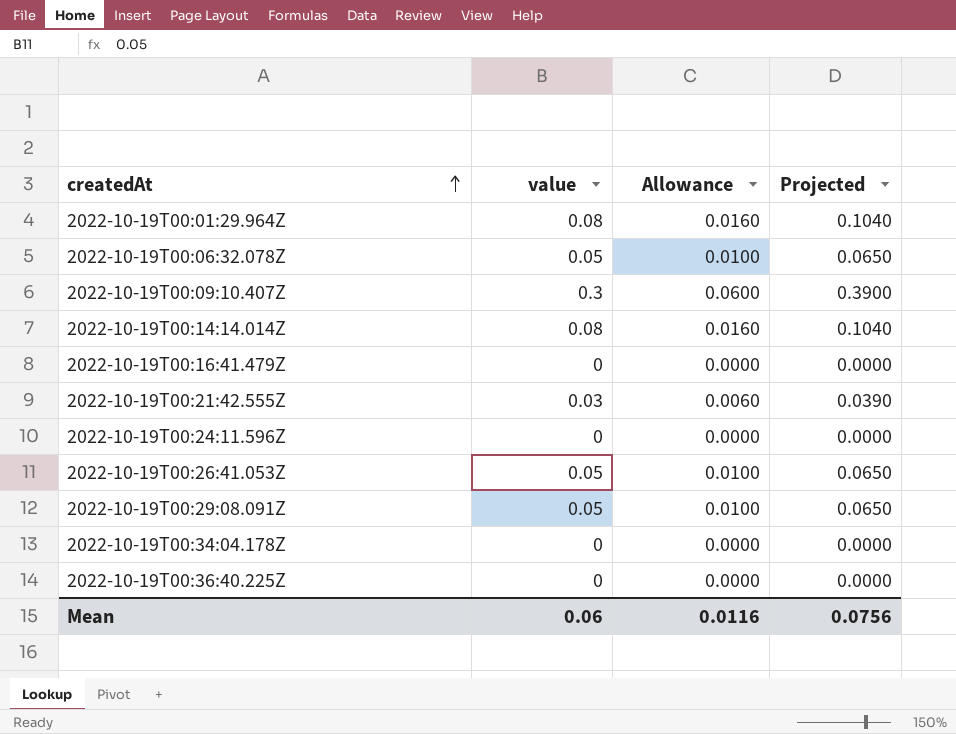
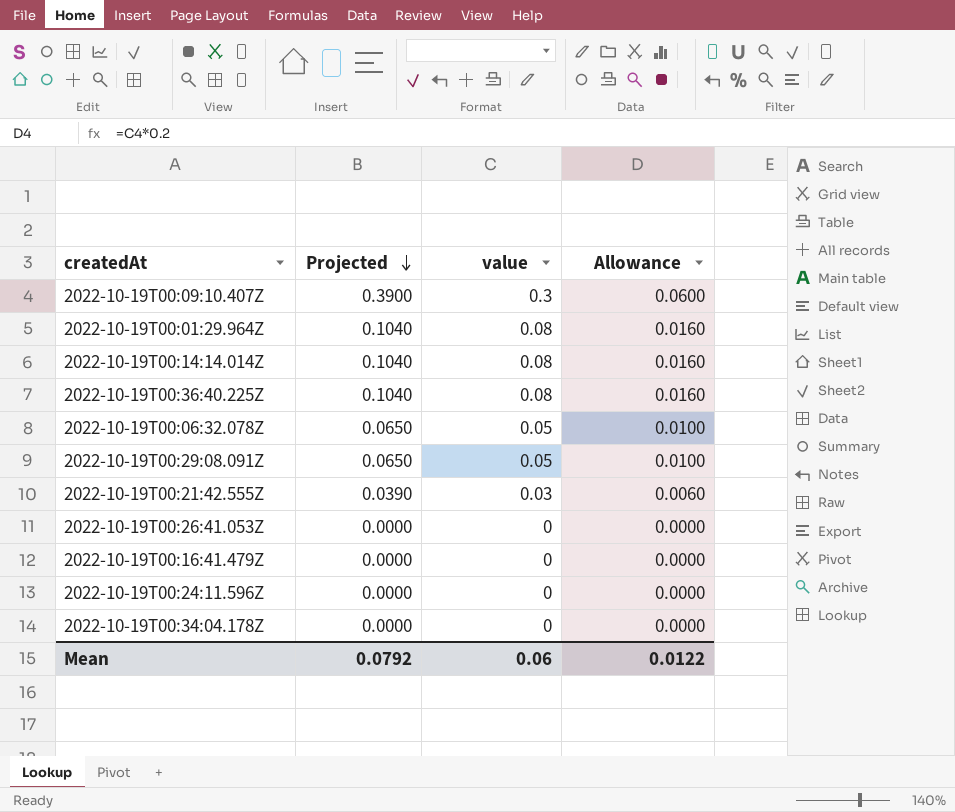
row order: createdAt ascending -> Projected descending
column Projected | position: 4 -> 2
2022-10-19T00:36:40.225Z | Projected: 0.0000 -> 0.1040
2022-10-19T00:36:40.225Z | value: 0 -> 0.08
2022-10-19T00:36:40.225Z | Allowance: 0.0000 -> 0.0160
2022-10-19T00:26:41.053Z | Projected: 0.0650 -> 0.0000
2022-10-19T00:26:41.053Z | value: 0.05 -> 0
2022-10-19T00:26:41.053Z | Allowance: 0.0100 -> 0.0000
Mean | Projected: 0.0756 -> 0.0792
Mean | Allowance: 0.0116 -> 0.0122

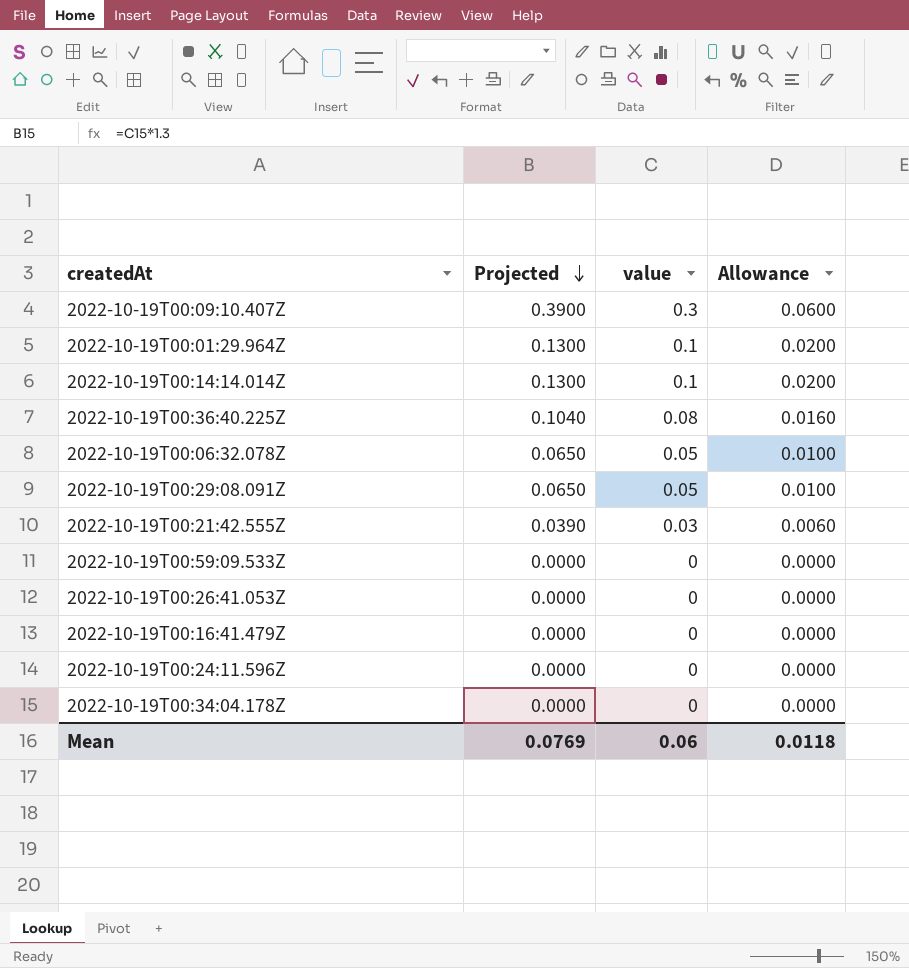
2022-10-19T00:01:29.964Z | Projected: 0.1040 -> 0.1300
2022-10-19T00:01:29.964Z | value: 0.08 -> 0.1
2022-10-19T00:01:29.964Z | Allowance: 0.0160 -> 0.0200
2022-10-19T00:14:14.014Z | Projected: 0.1040 -> 0.1300
2022-10-19T00:14:14.014Z | value: 0.08 -> 0.1
2022-10-19T00:14:14.014Z | Allowance: 0.0160 -> 0.0200
row 2022-10-19T00:59:09.533Z: none -> 0.0000 | 0 | 0.0000
Mean | Projected: 0.0792 -> 0.0769
Mean | Allowance: 0.0122 -> 0.0118

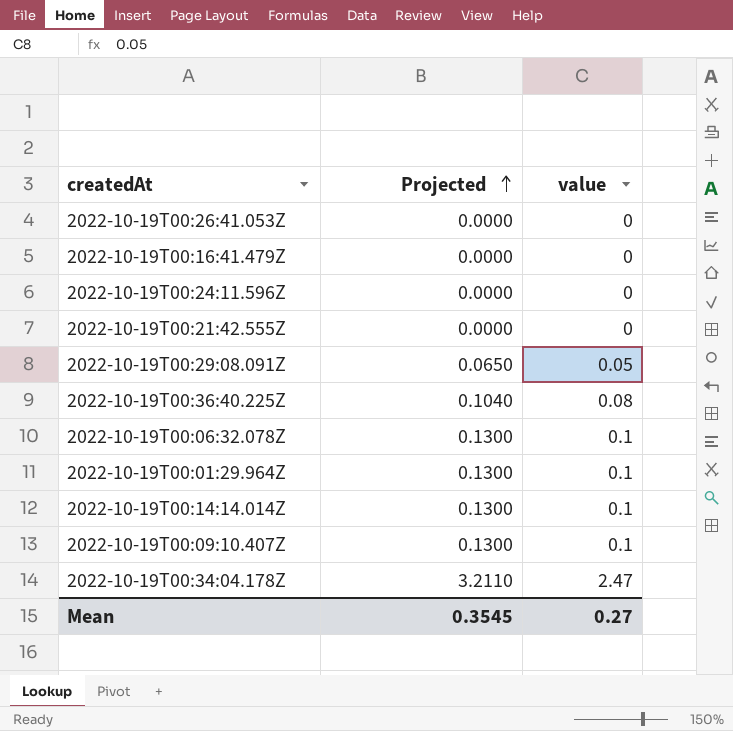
row order: Projected descending -> Projected ascending
column Allowance | formula: [value] * 0.2 -> none
row 2022-10-19T00:59:09.533Z: 0.0000 | 0 | 0.0000 -> none
2022-10-19T00:21:42.555Z | Projected: 0.0390 -> 0.0000
2022-10-19T00:21:42.555Z | value: 0.03 -> 0
2022-10-19T00:06:32.078Z | Projected: 0.0650 -> 0.1300
2022-10-19T00:06:32.078Z | value: 0.05 -> 0.1
2022-10-19T00:09:10.407Z | Projected: 0.3900 -> 0.1300
2022-10-19T00:09:10.407Z | value: 0.3 -> 0.1
2022-10-19T00:34:04.178Z | Projected: 0.0000 -> 3.2110
2022-10-19T00:34:04.178Z | value: 0 -> 2.47
Mean | Projected: 0.0769 -> 0.3545
Mean | value: 0.06 -> 0.27

